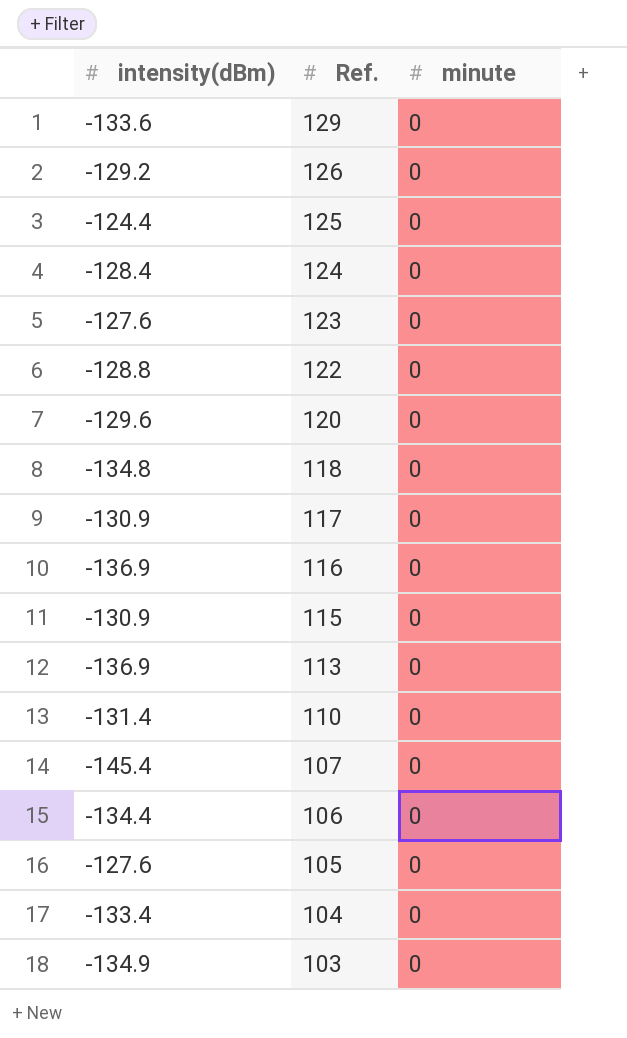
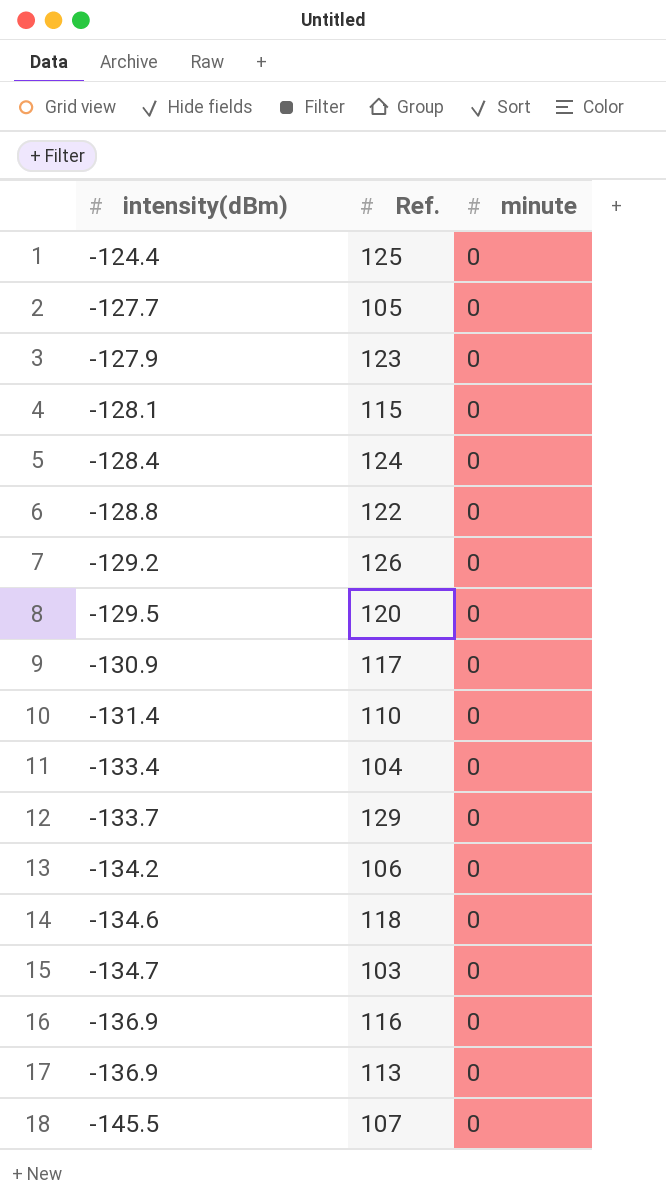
row order: Ref. descending -> intensity(dBm) descending
105 | intensity(dBm): -127.6 -> -127.7
123 | intensity(dBm): -127.6 -> -127.9
115 | intensity(dBm): -130.9 -> -128.1
120 | intensity(dBm): -129.6 -> -129.5
129 | intensity(dBm): -133.6 -> -133.7
106 | intensity(dBm): -134.4 -> -134.2
118 | intensity(dBm): -134.8 -> -134.6
103 | intensity(dBm): -134.9 -> -134.7
107 | intensity(dBm): -145.4 -> -145.5

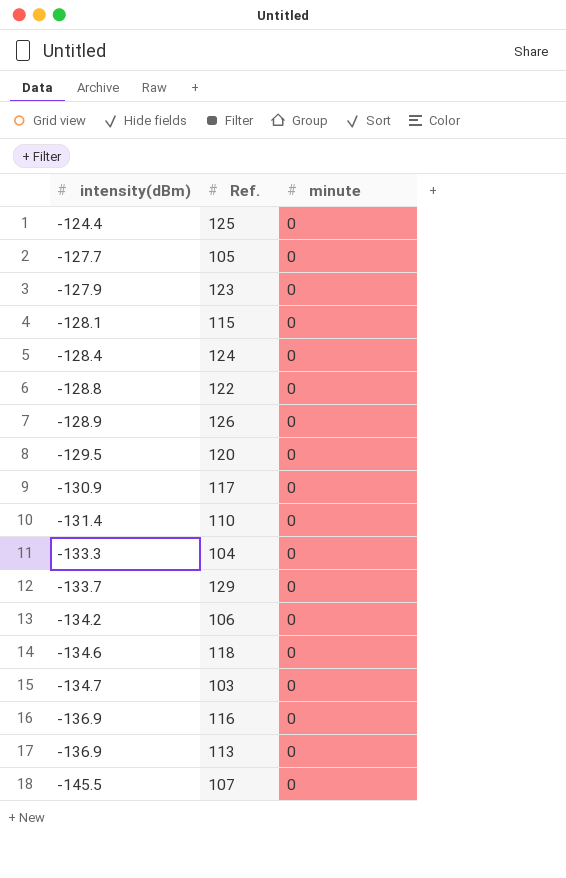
126 | intensity(dBm): -129.2 -> -128.9
104 | intensity(dBm): -133.4 -> -133.3

